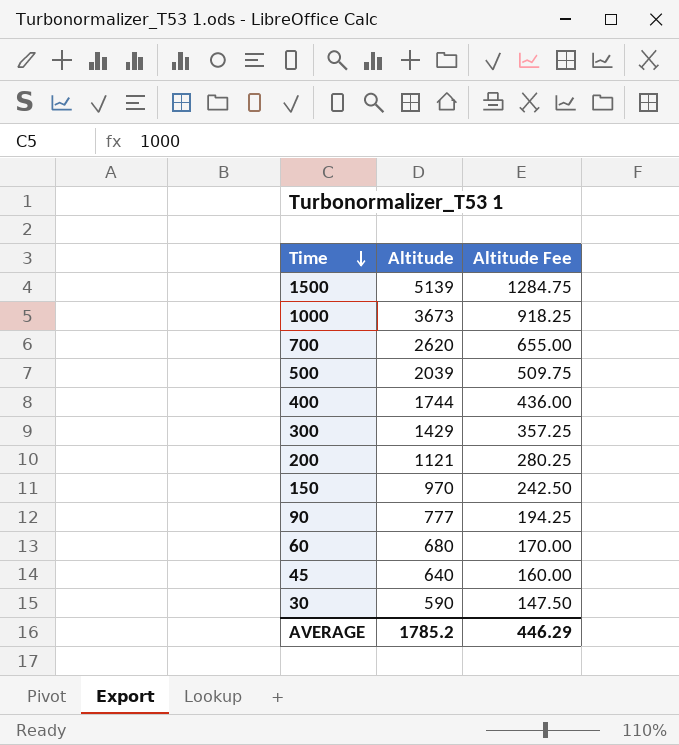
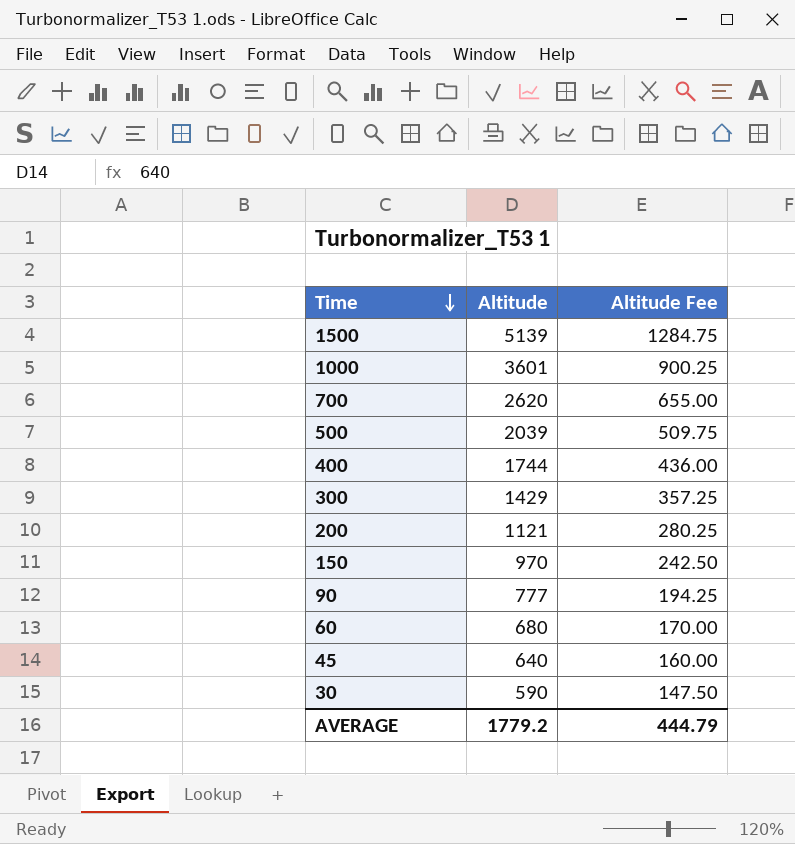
1000 | Altitude: 3673 -> 3601
1000 | Altitude Fee: 918.25 -> 900.25
AVERAGE | Altitude: 1785.2 -> 1779.2
AVERAGE | Altitude Fee: 446.29 -> 444.79

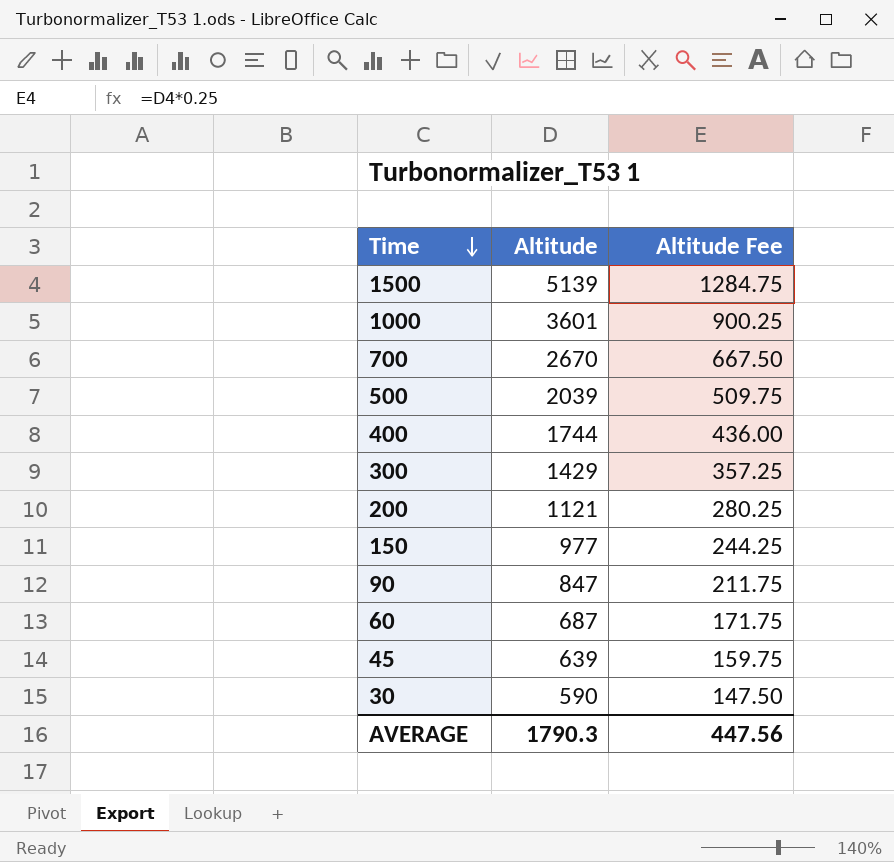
700 | Altitude: 2620 -> 2670
700 | Altitude Fee: 655.00 -> 667.50
150 | Altitude: 970 -> 977
150 | Altitude Fee: 242.50 -> 244.25
90 | Altitude: 777 -> 847
90 | Altitude Fee: 194.25 -> 211.75
60 | Altitude: 680 -> 687
60 | Altitude Fee: 170.00 -> 171.75
45 | Altitude: 640 -> 639
45 | Altitude Fee: 160.00 -> 159.75
AVERAGE | Altitude: 1779.2 -> 1790.3
AVERAGE | Altitude Fee: 444.79 -> 447.56

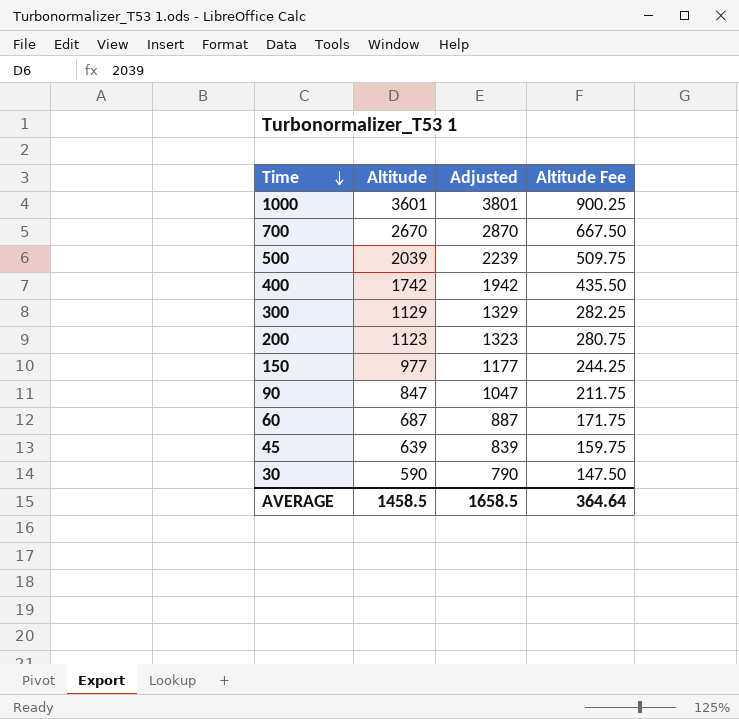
column Adjusted | formula: none -> [Altitude] + 200
row 1500: 5139 | 1284.75 -> none
400 | Altitude: 1744 -> 1742
400 | Altitude Fee: 436.00 -> 435.50
300 | Altitude: 1429 -> 1129
300 | Altitude Fee: 357.25 -> 282.25
200 | Altitude: 1121 -> 1123
200 | Altitude Fee: 280.25 -> 280.75
AVERAGE | Altitude: 1790.3 -> 1458.5
AVERAGE | Altitude Fee: 447.56 -> 364.64

